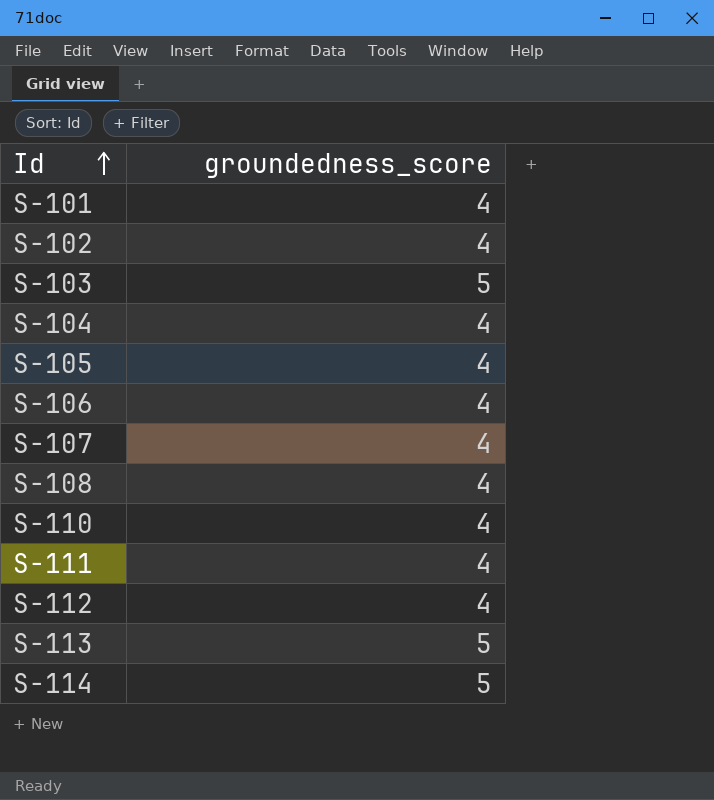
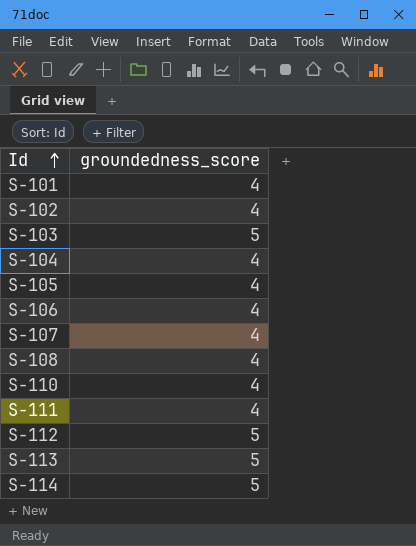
S-112 | groundedness_score: 4 -> 5

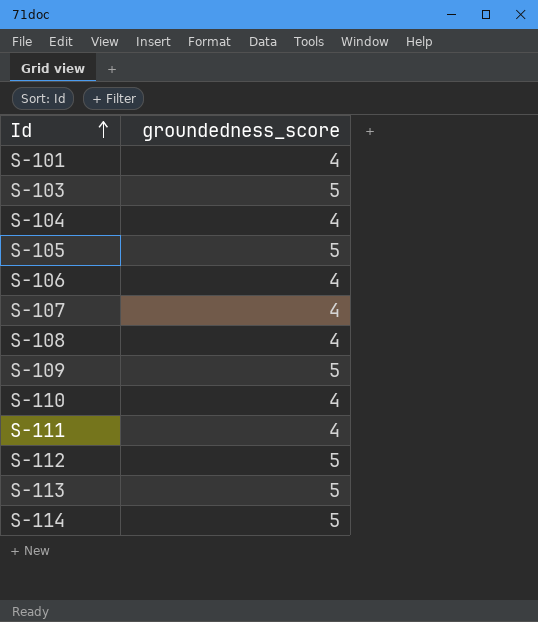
row S-102: 4 -> none
S-105 | groundedness_score: 4 -> 5
row S-109: none -> 5

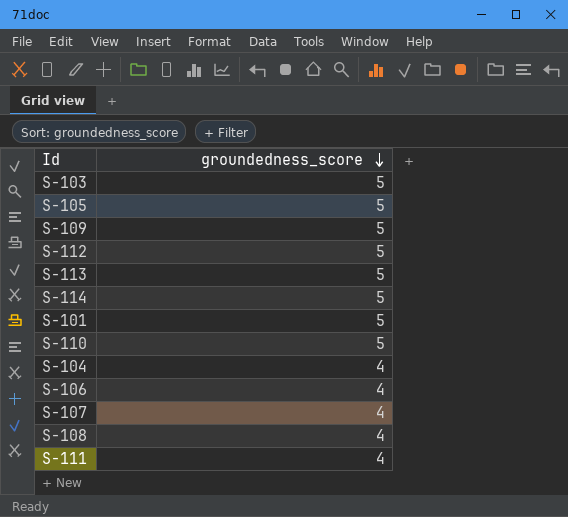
row order: Id ascending -> groundedness_score descending
S-101 | groundedness_score: 4 -> 5
S-110 | groundedness_score: 4 -> 5

